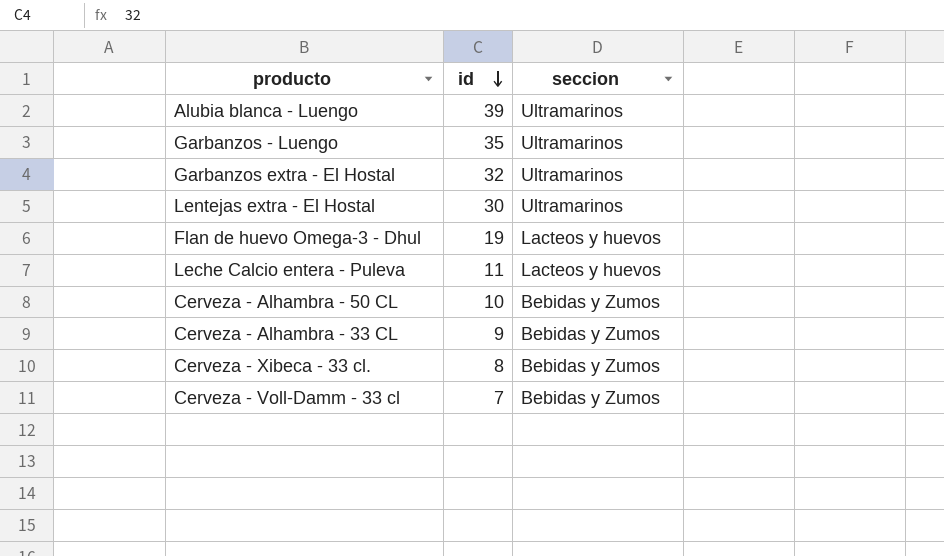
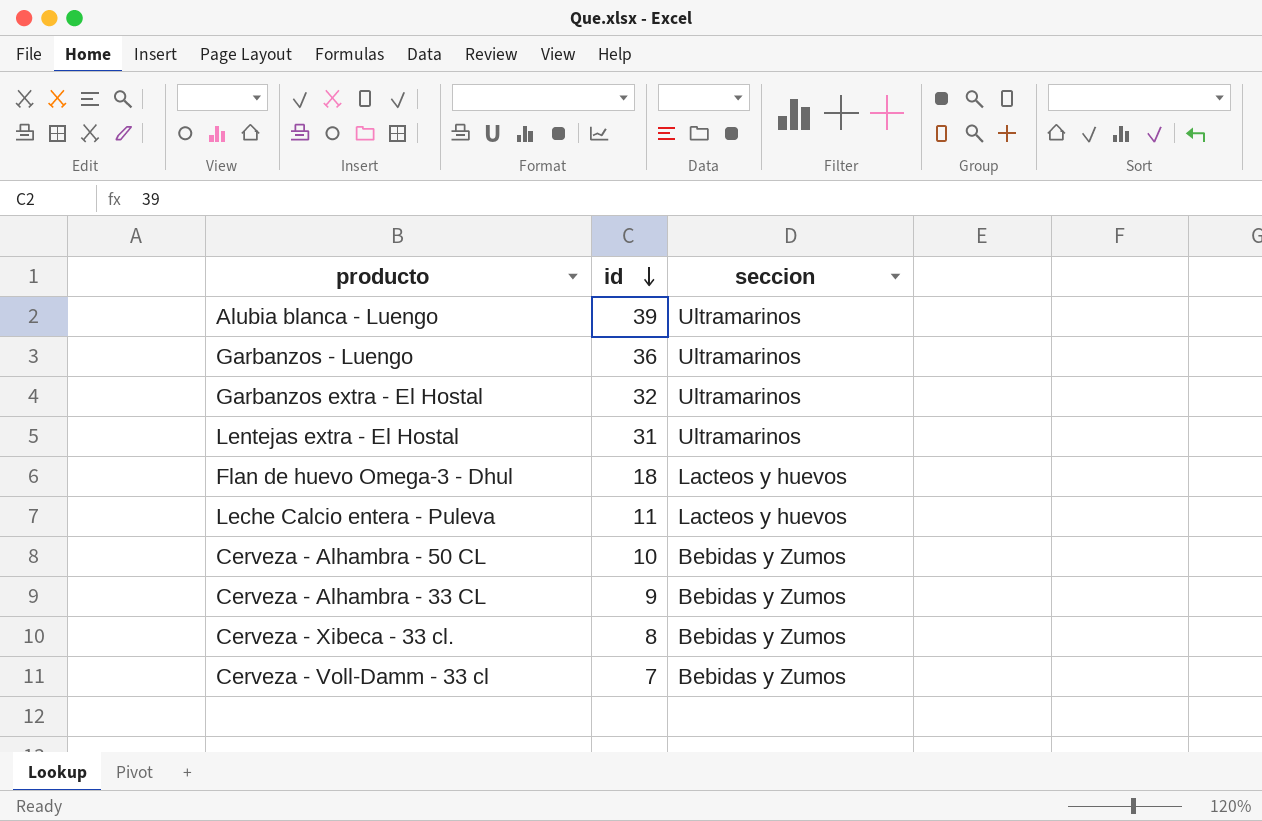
Garbanzos - Luengo | id: 35 -> 36
Lentejas extra - El Hostal | id: 30 -> 31
Flan de huevo Omega-3 - Dhul | id: 19 -> 18

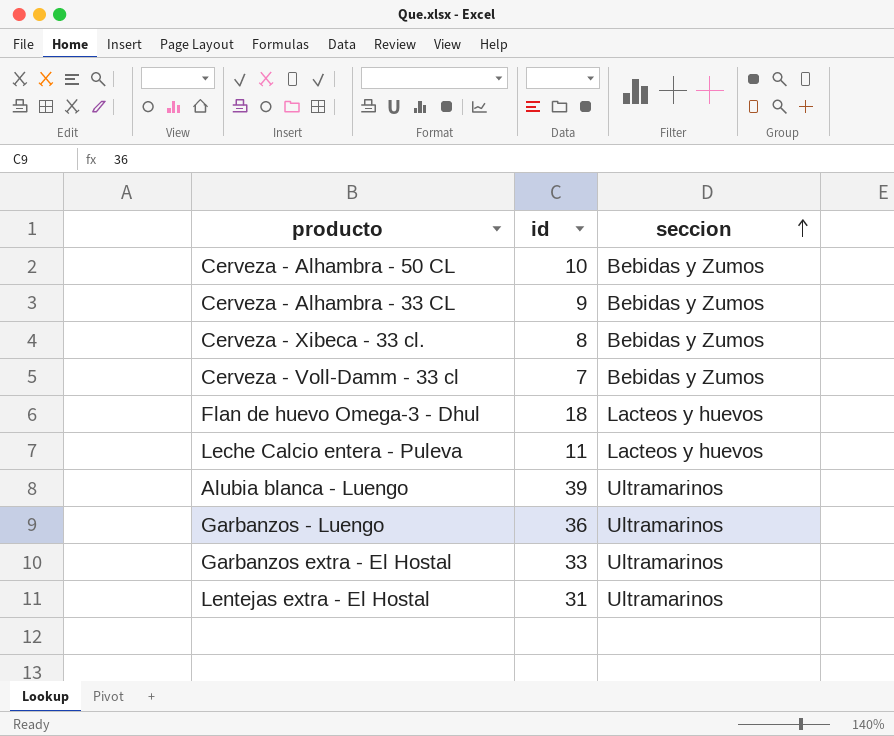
row order: id descending -> seccion ascending
Garbanzos extra - El Hostal | id: 32 -> 33

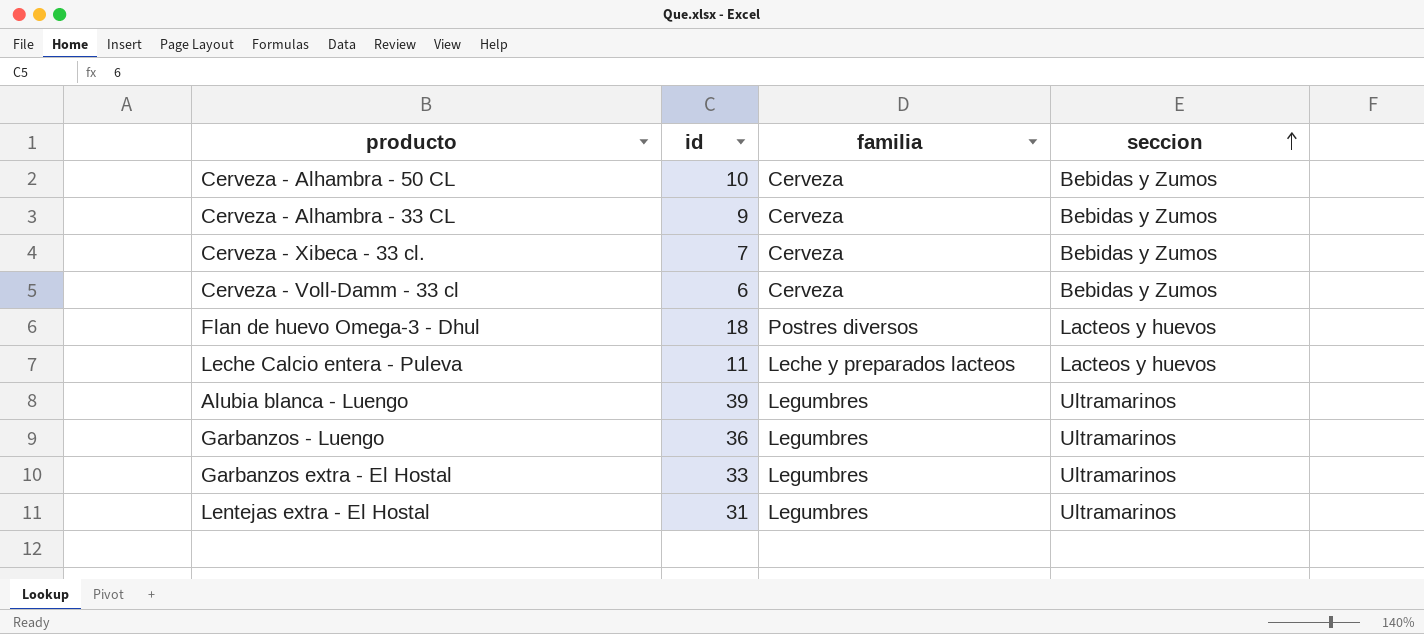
column familia | position: none -> 3
Cerveza - Xibeca - 33 cl. | id: 8 -> 7
Cerveza - Voll-Damm - 33 cl | id: 7 -> 6

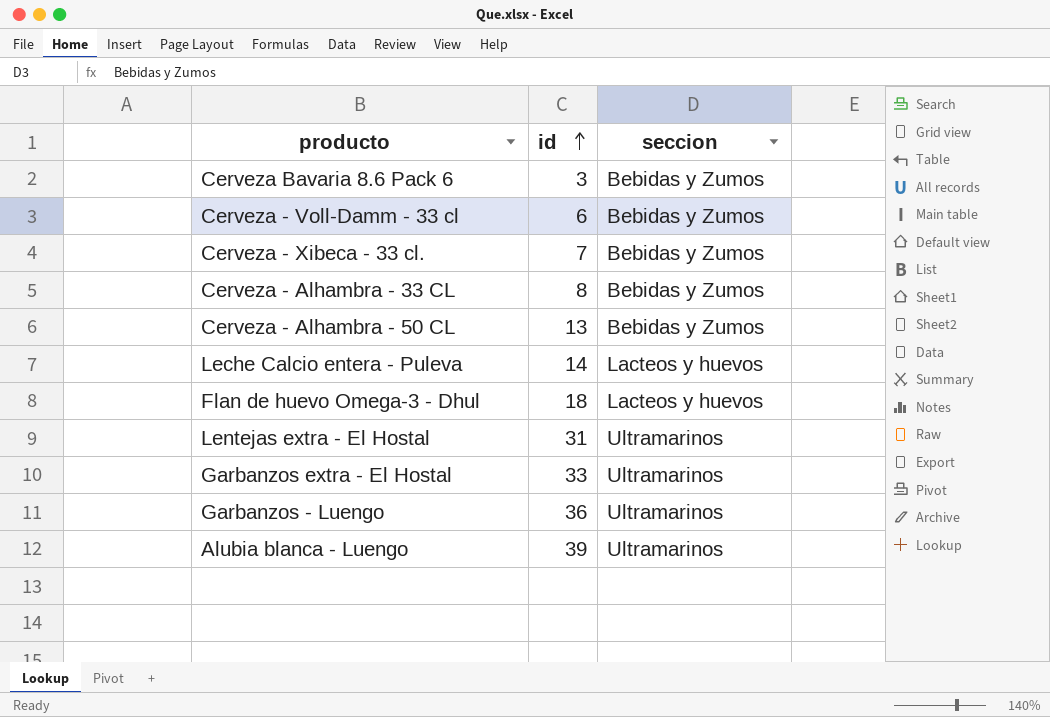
row order: seccion ascending -> id ascending
column familia | position: 3 -> none
row Cerveza Bavaria 8.6 Pack 6: none -> 3 | Bebidas y Zumos
Cerveza - Alhambra - 33 CL | id: 9 -> 8
Cerveza - Alhambra - 50 CL | id: 10 -> 13
Leche Calcio entera - Puleva | id: 11 -> 14

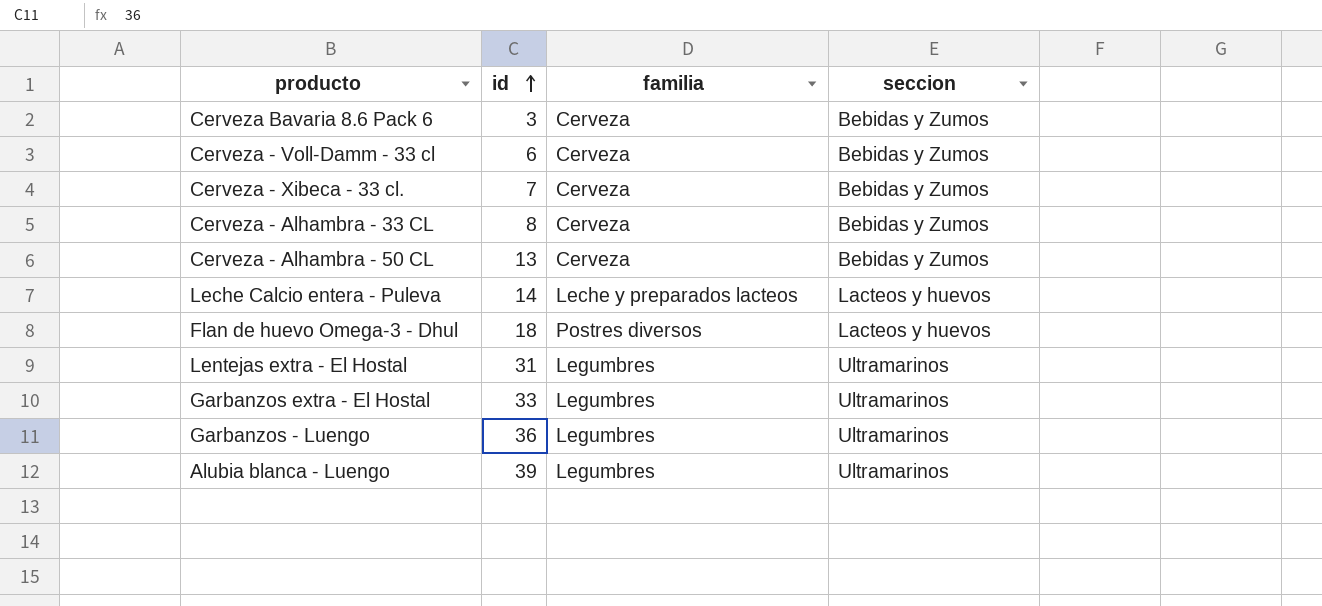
column familia | position: none -> 3

